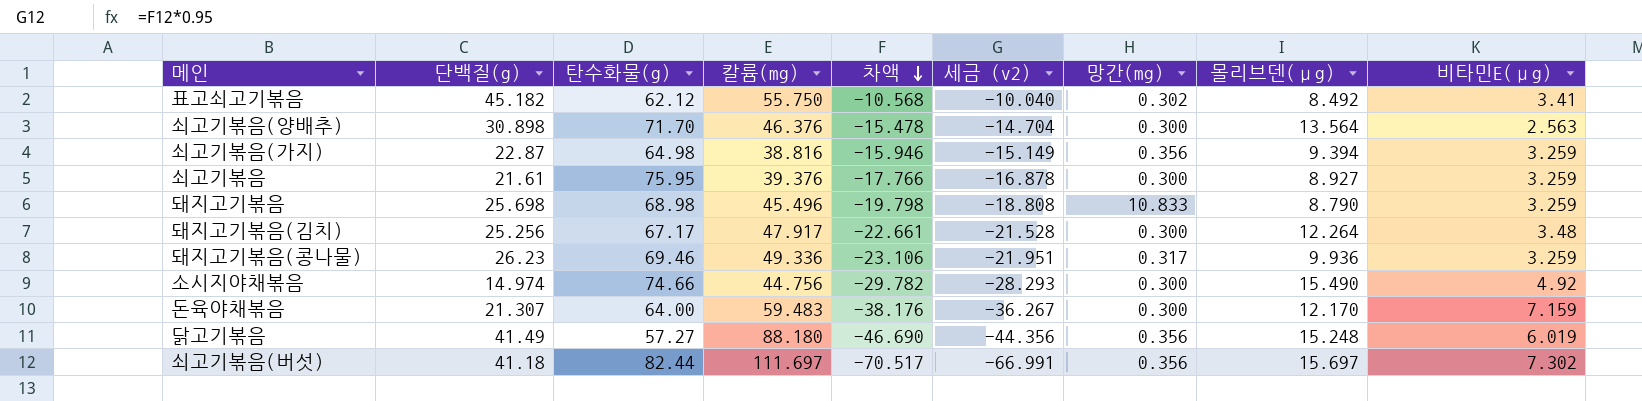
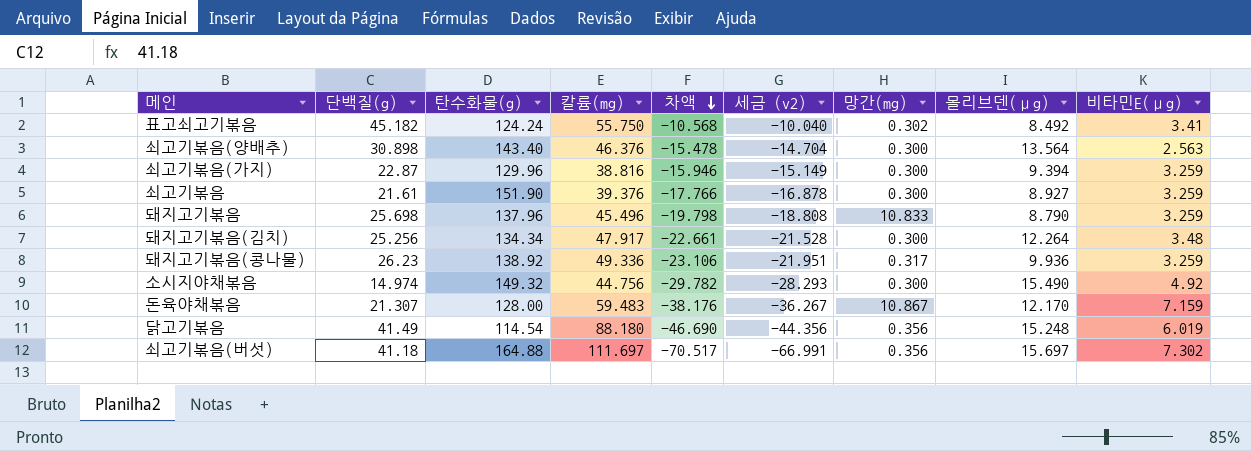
표고쇠고기볶음 | 탄수화물(g): 62.12 -> 124.24
쇠고기볶음(양배추) | 탄수화물(g): 71.70 -> 143.40
쇠고기볶음(가지) | 탄수화물(g): 64.98 -> 129.96
쇠고기볶음(가지) | 망간(mg): 0.356 -> 0.300
쇠고기볶음 | 탄수화물(g): 75.95 -> 151.90
돼지고기볶음 | 탄수화물(g): 68.98 -> 137.96
돼지고기볶음(김치) | 탄수화물(g): 67.17 -> 134.34
돼지고기볶음(콩나물) | 탄수화물(g): 69.46 -> 138.92
소시지야채볶음 | 탄수화물(g): 74.66 -> 149.32
돈육야채볶음 | 탄수화물(g): 64.00 -> 128.00
돈육야채볶음 | 망간(mg): 0.300 -> 10.867
닭고기볶음 | 탄수화물(g): 57.27 -> 114.54
쇠고기볶음(버섯) | 탄수화물(g): 82.44 -> 164.88

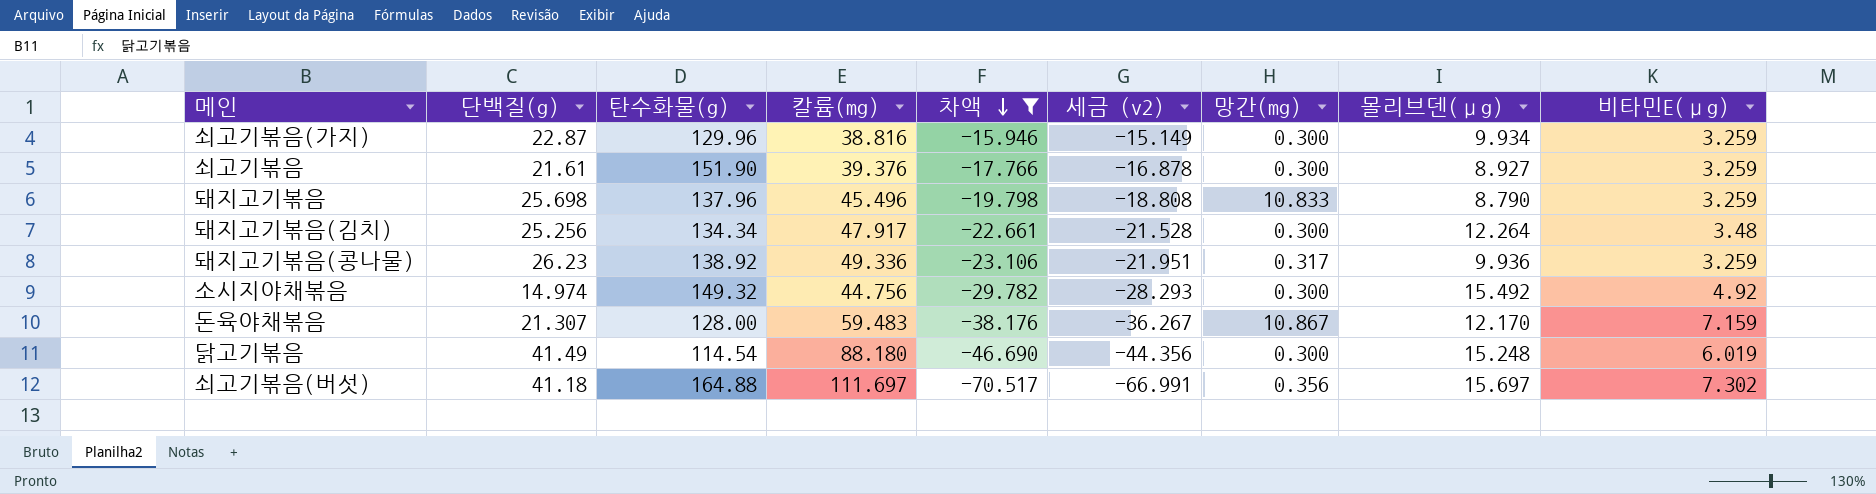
filter: none -> 차액 <= -15.946
쇠고기볶음(가지) | 몰리브덴(μg): 9.394 -> 9.934
소시지야채볶음 | 몰리브덴(μg): 15.490 -> 15.492
닭고기볶음 | 망간(mg): 0.356 -> 0.300

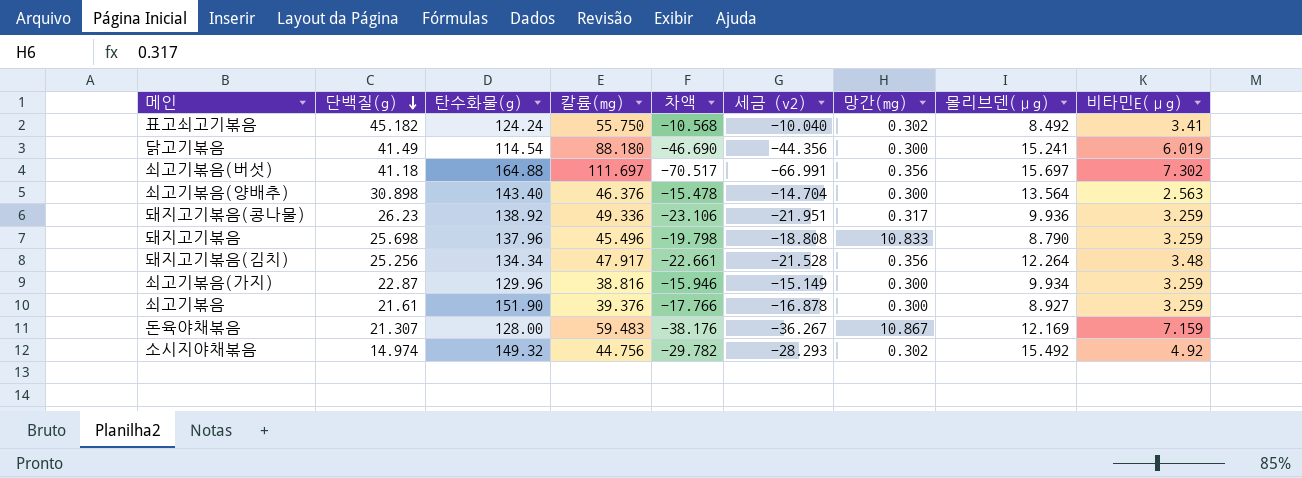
filter: 차액 <= -15.946 -> none
row order: 차액 descending -> 단백질(g) descending
닭고기볶음 | 몰리브덴(μg): 15.248 -> 15.241
돼지고기볶음(김치) | 망간(mg): 0.300 -> 0.356
돈육야채볶음 | 몰리브덴(μg): 12.170 -> 12.169
소시지야채볶음 | 망간(mg): 0.300 -> 0.302

